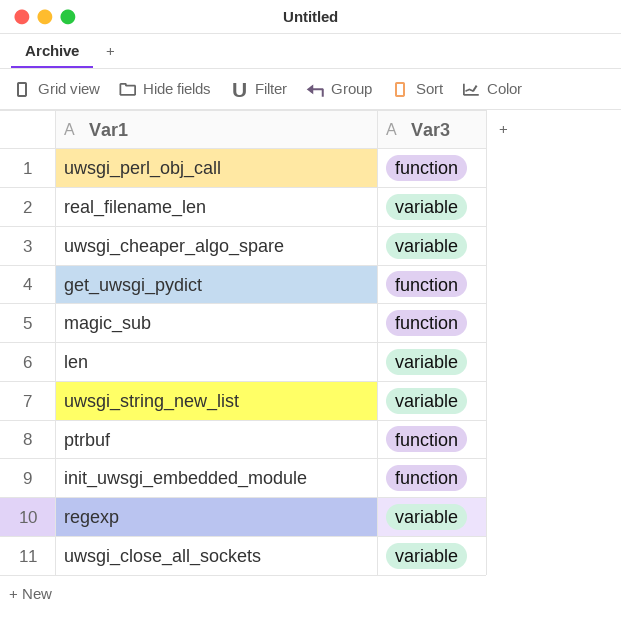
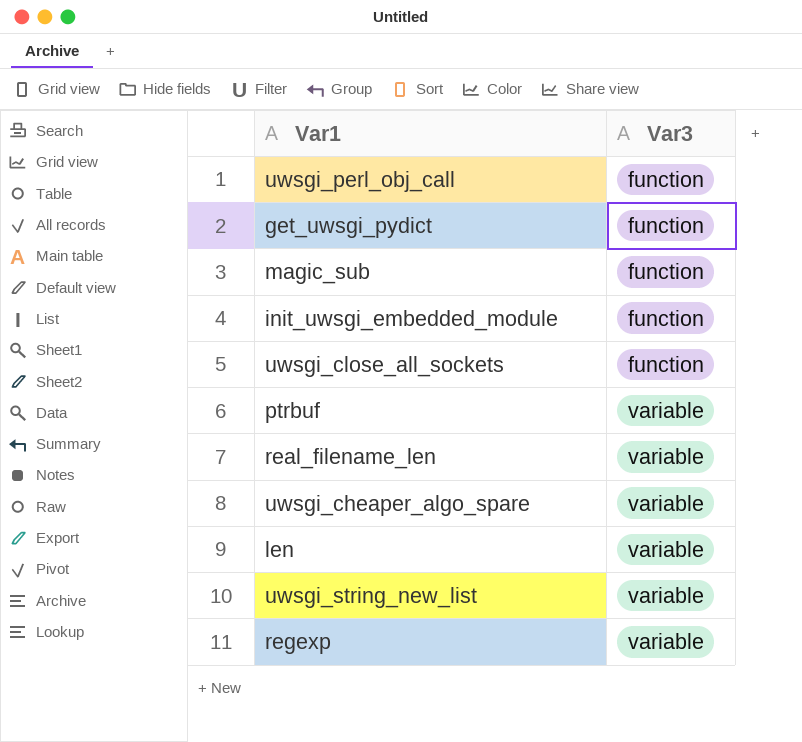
row order: none -> Var3 ascending
uwsgi_close_all_sockets | Var3: variable -> function
ptrbuf | Var3: function -> variable

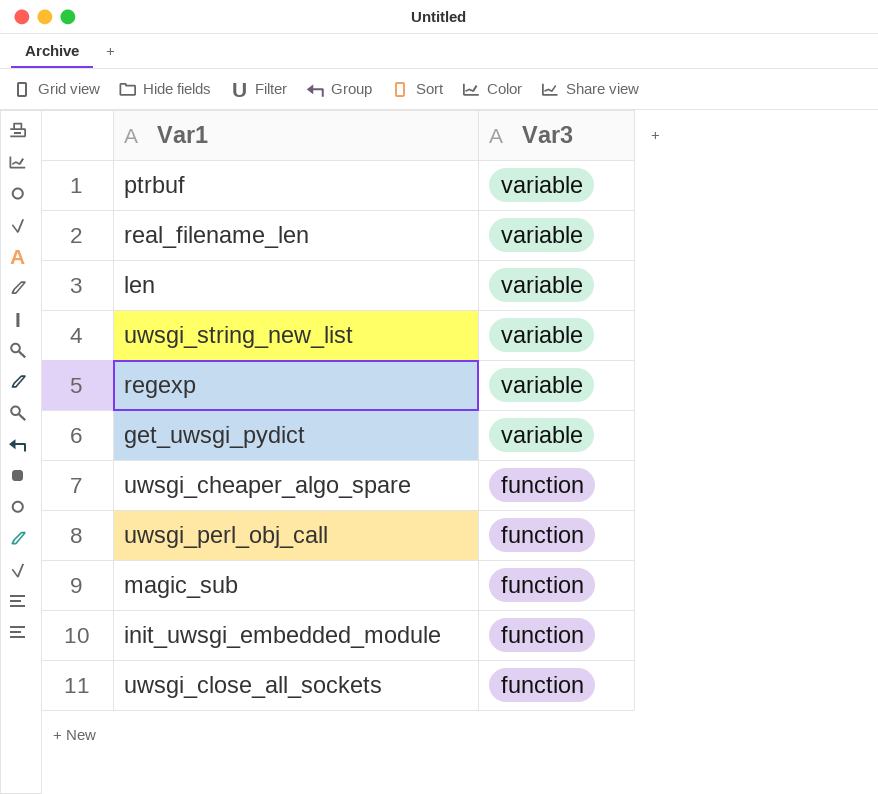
row order: Var3 ascending -> Var3 descending
get_uwsgi_pydict | Var3: function -> variable
uwsgi_cheaper_algo_spare | Var3: variable -> function

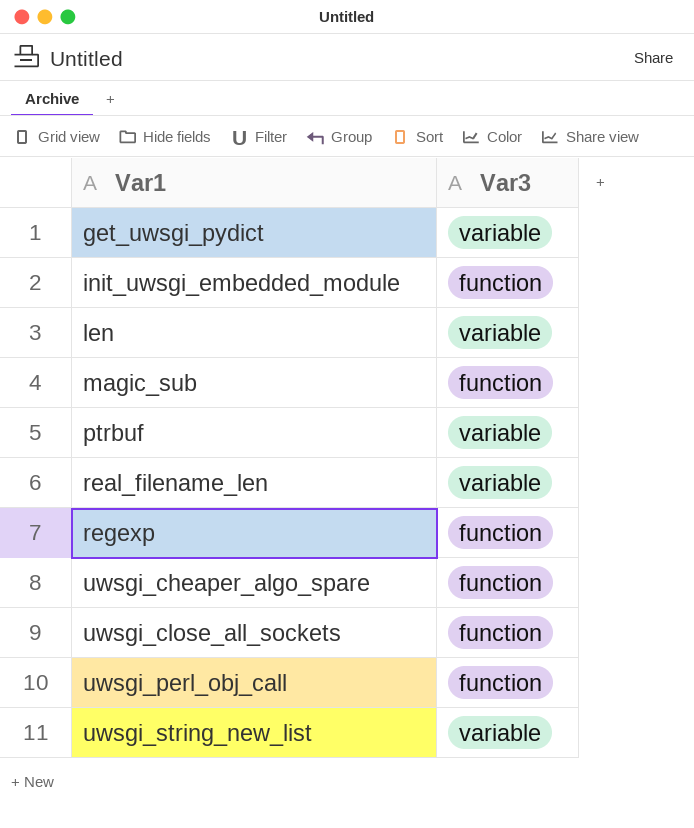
row order: Var3 descending -> Var1 ascending
regexp | Var3: variable -> function

